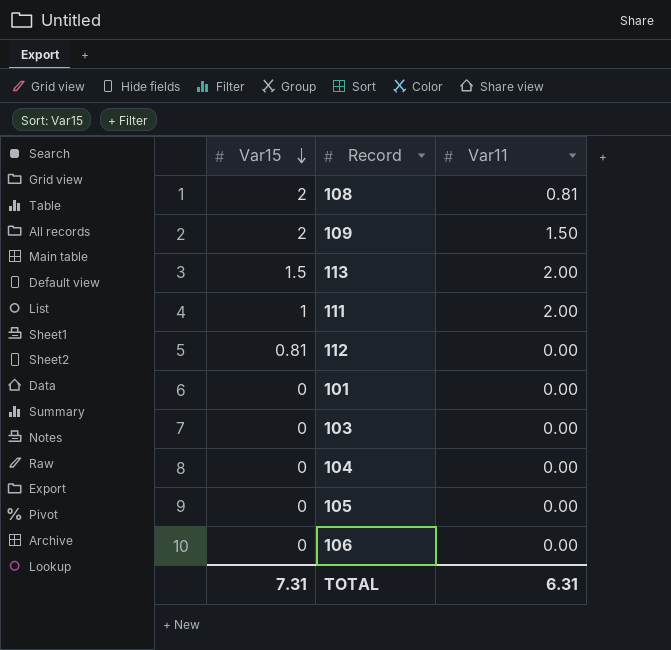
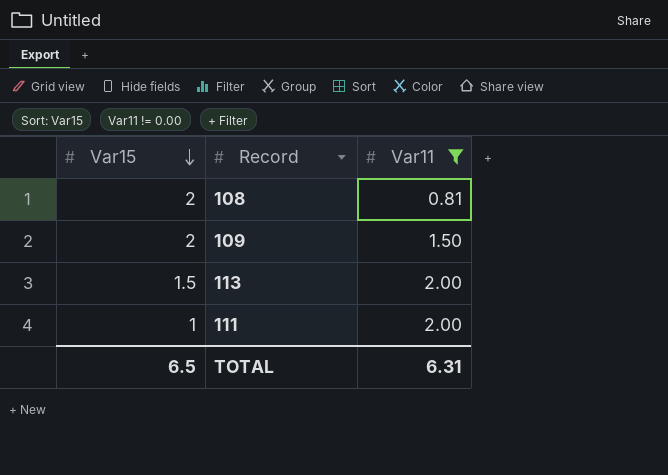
filter: none -> Var11 != 0.00
TOTAL | Var15: 7.31 -> 6.5

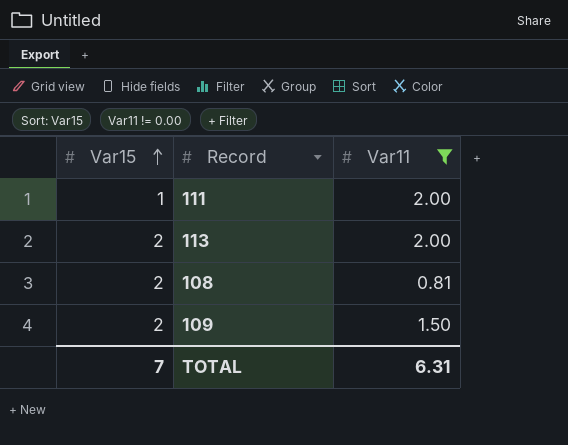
row order: Var15 descending -> Var15 ascending
113 | Var15: 1.5 -> 2
TOTAL | Var15: 6.5 -> 7

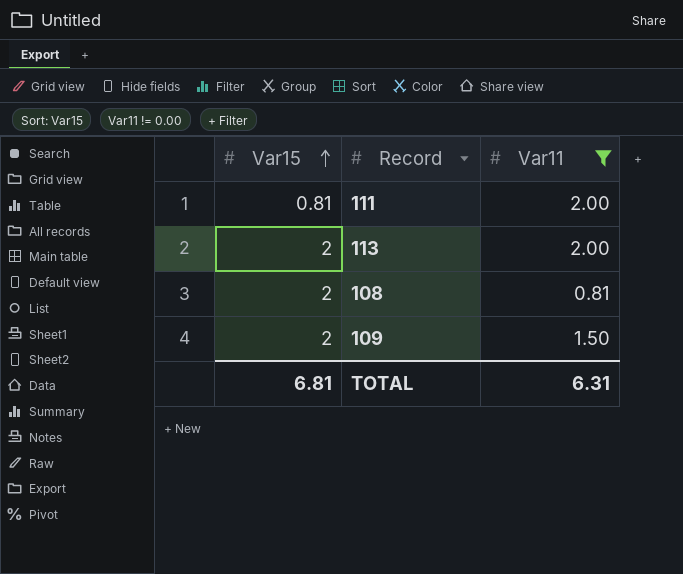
111 | Var15: 1 -> 0.81
TOTAL | Var15: 7 -> 6.81

